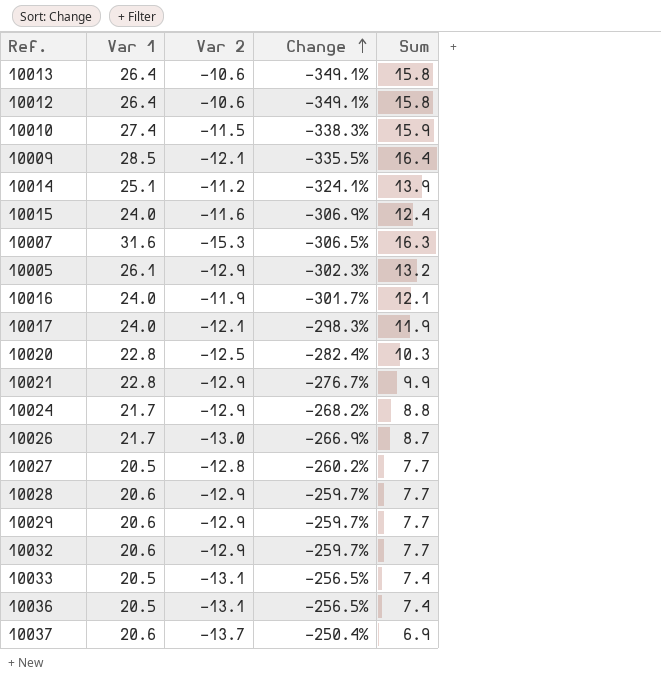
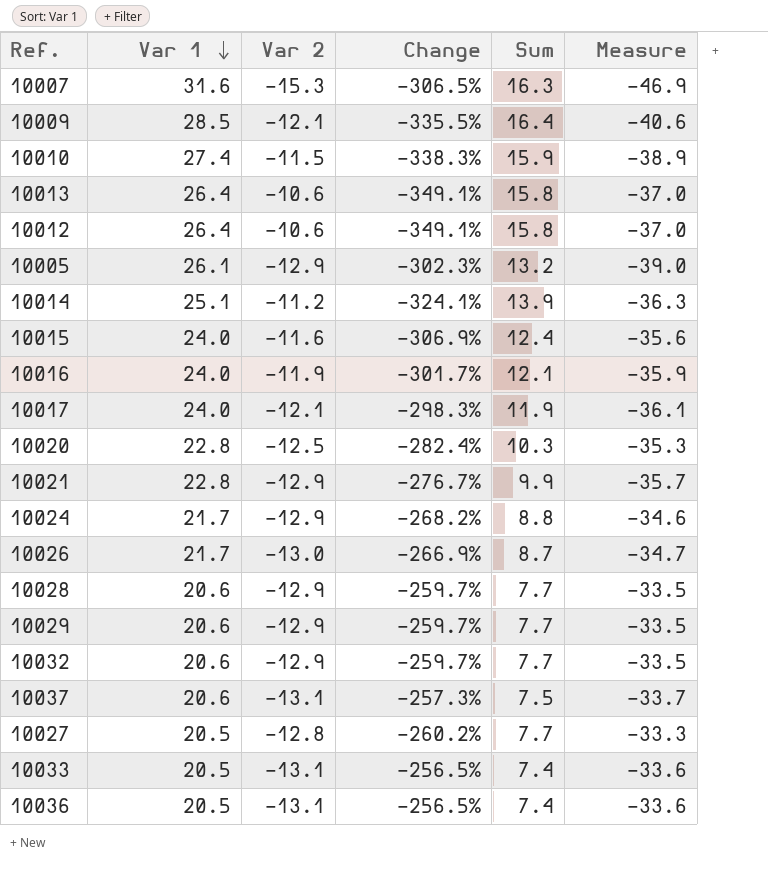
row order: Change ascending -> Var 1 descending
column Measure | formula: none -> [Var 2] - [Var 1]
10037 | Var 2: -13.7 -> -13.1
10037 | Change: -250.4% -> -257.3%
10037 | Sum: 6.9 -> 7.5

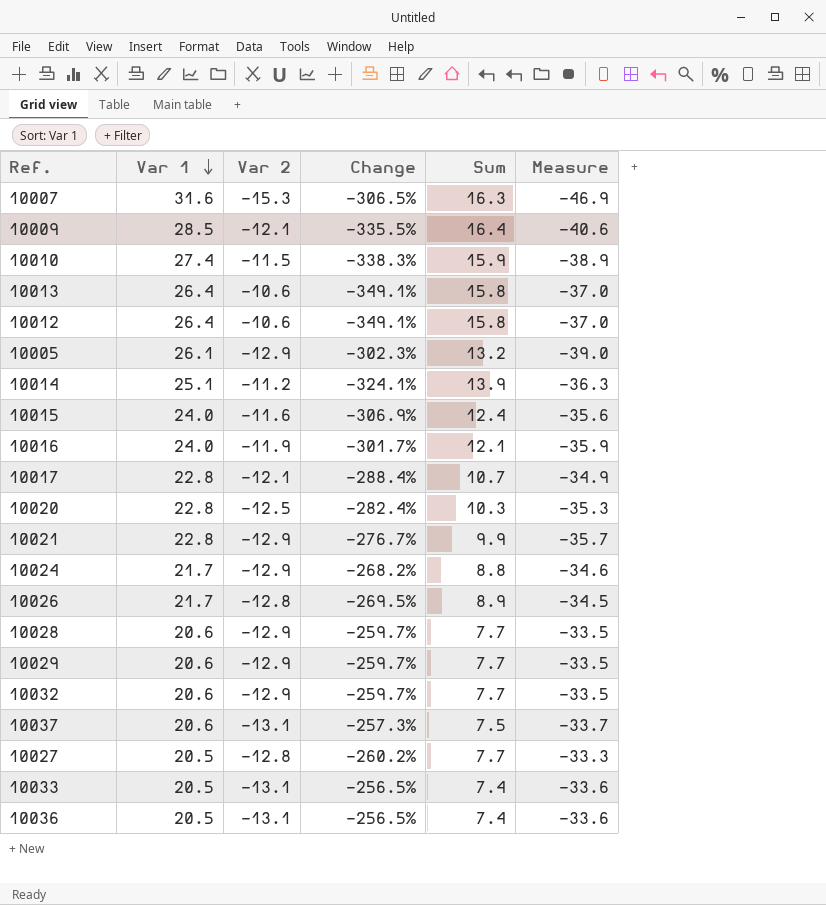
10017 | Var 1: 24.0 -> 22.8
10017 | Change: -298.3% -> -288.4%
10017 | Sum: 11.9 -> 10.7
10017 | Measure: -36.1 -> -34.9
10026 | Var 2: -13.0 -> -12.8
10026 | Change: -266.9% -> -269.5%
10026 | Sum: 8.7 -> 8.9
10026 | Measure: -34.7 -> -34.5

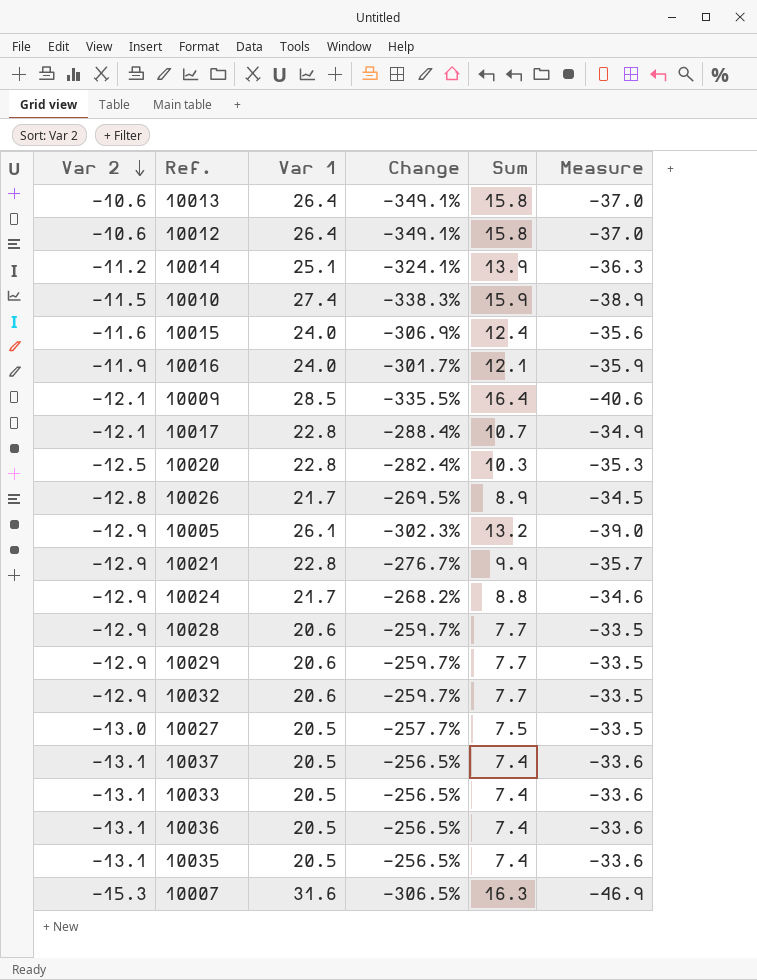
row order: Var 1 descending -> Var 2 descending
column Var 2 | position: 3 -> 1
10027 | Var 2: -12.8 -> -13.0
10027 | Change: -260.2% -> -257.7%
10027 | Sum: 7.7 -> 7.5
10027 | Measure: -33.3 -> -33.5
10037 | Var 1: 20.6 -> 20.5
10037 | Change: -257.3% -> -256.5%
10037 | Sum: 7.5 -> 7.4
10037 | Measure: -33.7 -> -33.6
row 10035: none -> -13.1 | 20.5 | -256.5% | 7.4 | -33.6

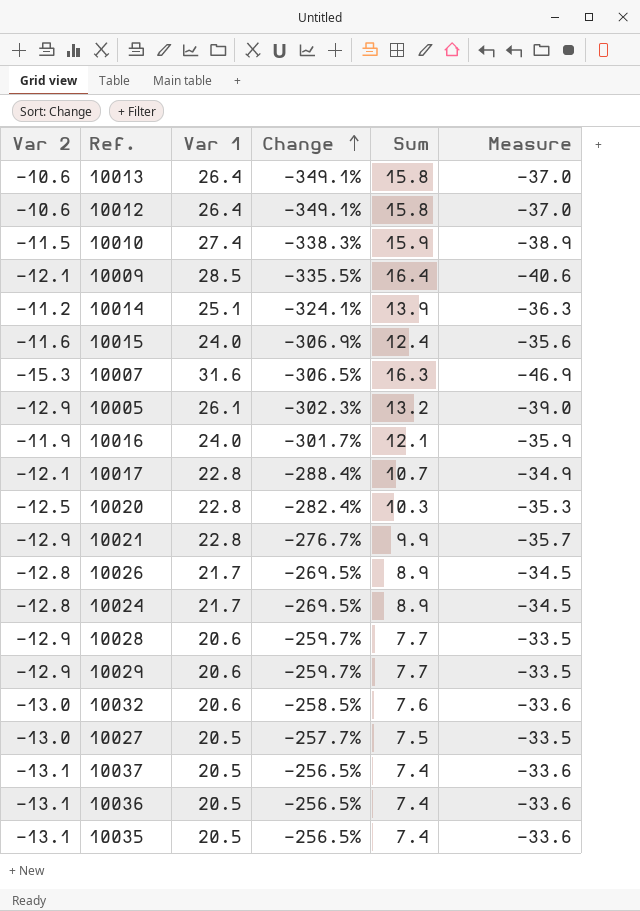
row order: Var 2 descending -> Change ascending
row 10033: -13.1 | 20.5 | -256.5% | 7.4 | -33.6 -> none
10024 | Var 2: -12.9 -> -12.8
10024 | Change: -268.2% -> -269.5%
10024 | Sum: 8.8 -> 8.9
10024 | Measure: -34.6 -> -34.5
10032 | Var 2: -12.9 -> -13.0
10032 | Change: -259.7% -> -258.5%
10032 | Sum: 7.7 -> 7.6
10032 | Measure: -33.5 -> -33.6

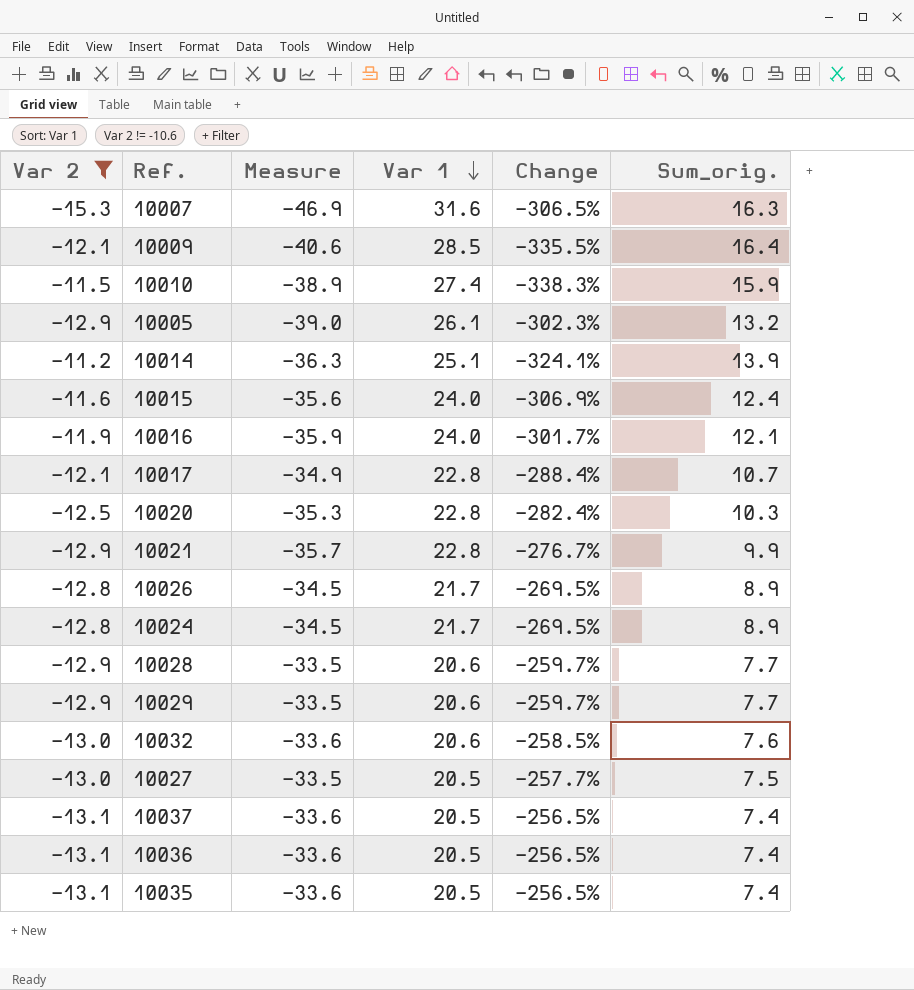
filter: none -> Var 2 != -10.6
row order: Change ascending -> Var 1 descending
column Measure | position: 6 -> 3
column name: Sum -> Sum_orig.

